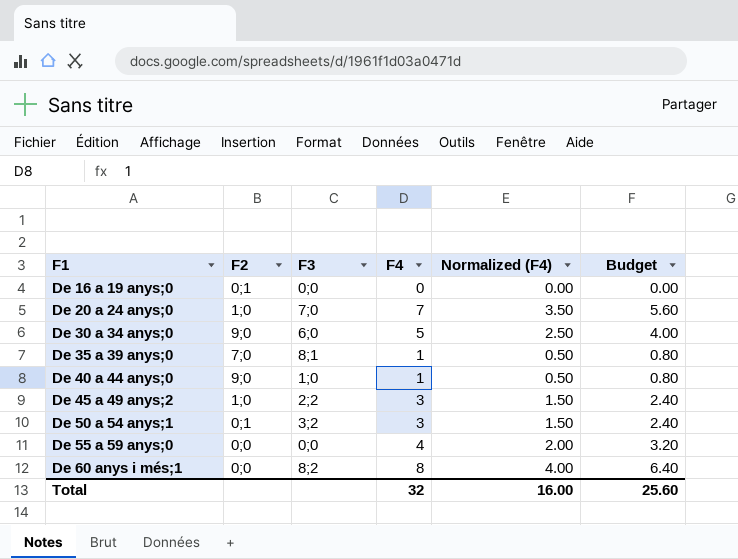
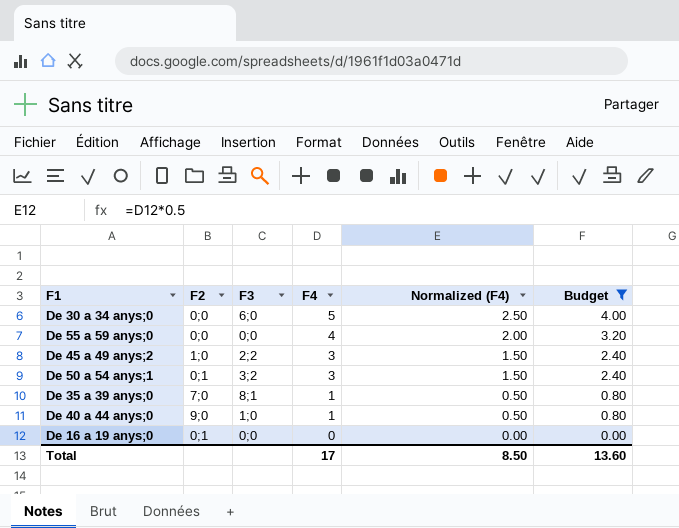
filter: none -> Budget <= 4.00
row order: F1 ascending -> F4 descending
De 30 a 34 anys;0 | F2: 9;0 -> 0;0
Total | F4: 32 -> 17
Total | Normalized (F4): 16.00 -> 8.50
Total | Budget: 25.60 -> 13.60

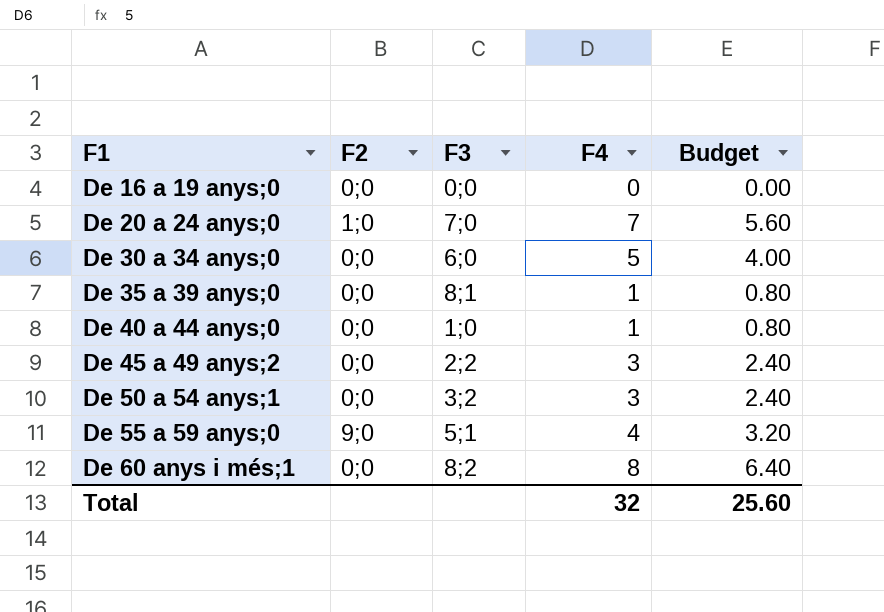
filter: Budget <= 4.00 -> none
row order: F4 descending -> F1 ascending
column Normalized (F4) | formula: [F4] * 0.5 -> none
De 16 a 19 anys;0 | F2: 0;1 -> 0;0
De 35 a 39 anys;0 | F2: 7;0 -> 0;0
De 40 a 44 anys;0 | F2: 9;0 -> 0;0
De 45 a 49 anys;2 | F2: 1;0 -> 0;0
De 50 a 54 anys;1 | F2: 0;1 -> 0;0
De 55 a 59 anys;0 | F2: 0;0 -> 9;0
De 55 a 59 anys;0 | F3: 0;0 -> 5;1
Total | F4: 17 -> 32
Total | Budget: 13.60 -> 25.60

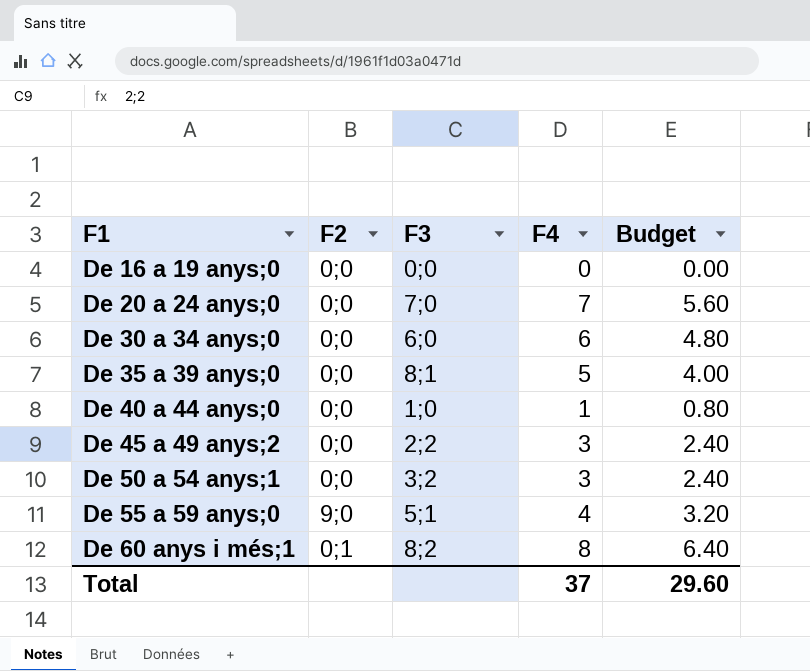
De 20 a 24 anys;0 | F2: 1;0 -> 0;0
De 30 a 34 anys;0 | F4: 5 -> 6
De 30 a 34 anys;0 | Budget: 4.00 -> 4.80
De 35 a 39 anys;0 | F4: 1 -> 5
De 35 a 39 anys;0 | Budget: 0.80 -> 4.00
De 60 anys i més;1 | F2: 0;0 -> 0;1
Total | F4: 32 -> 37
Total | Budget: 25.60 -> 29.60

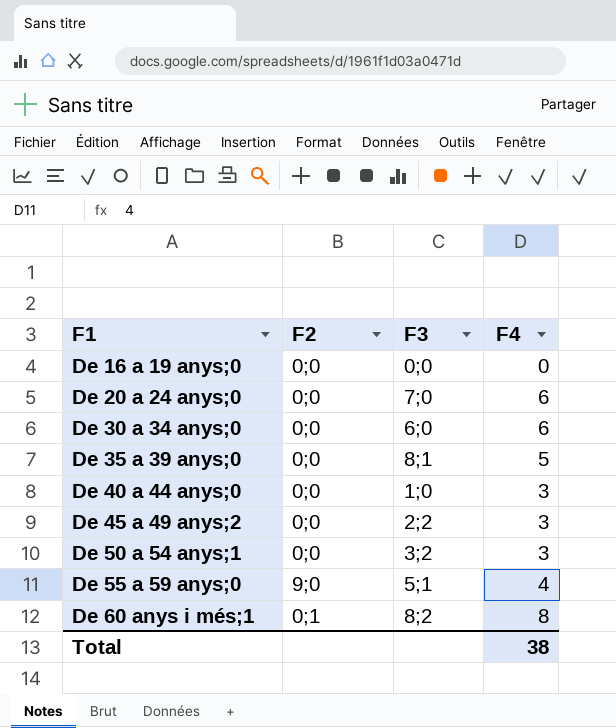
column Budget | formula: [F4] * 0.8 -> none
De 20 a 24 anys;0 | F4: 7 -> 6
De 40 a 44 anys;0 | F4: 1 -> 3
Total | F4: 37 -> 38

